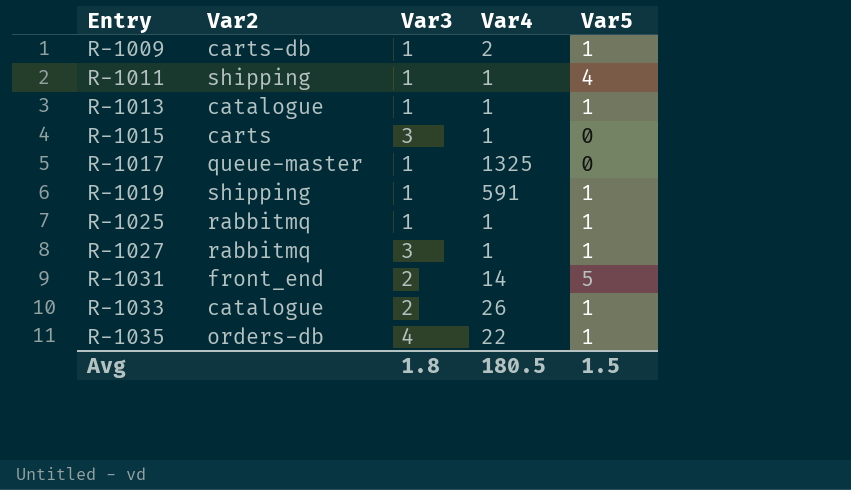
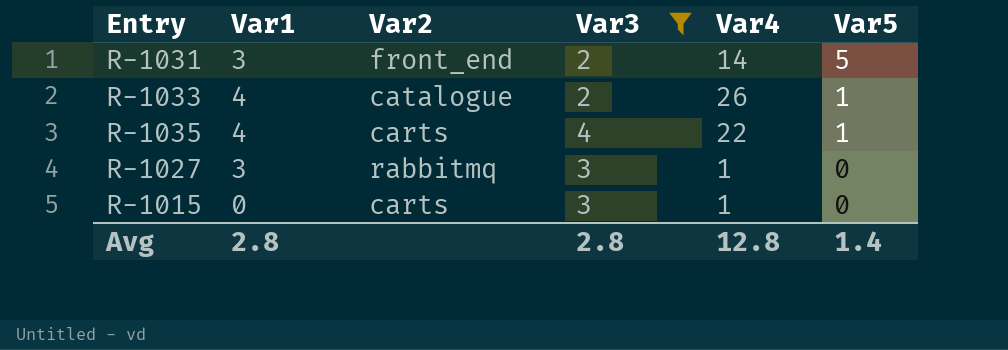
filter: none -> Var3 != 1
row order: Entry ascending -> Var5 descending
column Var1 | position: none -> 2
R-1035 | Var2: orders-db -> carts
R-1027 | Var5: 1 -> 0
Avg | Var3: 1.8 -> 2.8
Avg | Var4: 180.5 -> 12.8
Avg | Var5: 1.5 -> 1.4

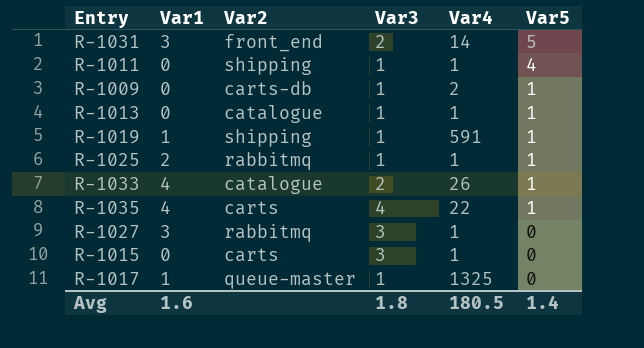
filter: Var3 != 1 -> none
Avg | Var1: 2.8 -> 1.6
Avg | Var3: 2.8 -> 1.8
Avg | Var4: 12.8 -> 180.5

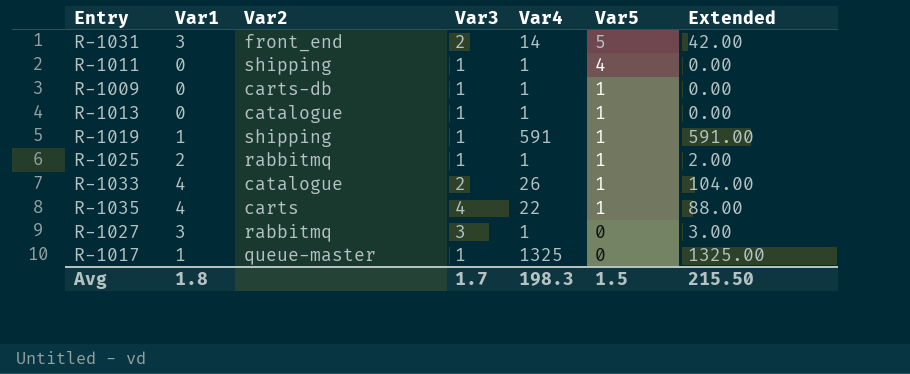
column Extended | formula: none -> [Var1] * [Var4]
row R-1015: 0 | carts | 3 | 1 | 0 -> none
R-1009 | Var4: 2 -> 1
Avg | Var1: 1.6 -> 1.8
Avg | Var3: 1.8 -> 1.7
Avg | Var4: 180.5 -> 198.3
Avg | Var5: 1.4 -> 1.5

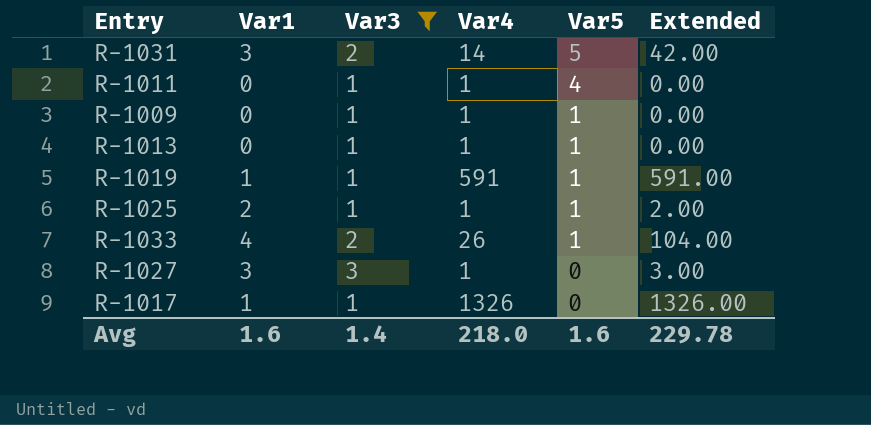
filter: none -> Var3 != 4
column Var2 | position: 3 -> none
R-1017 | Var4: 1325 -> 1326
R-1017 | Extended: 1325.00 -> 1326.00
Avg | Var1: 1.8 -> 1.6
Avg | Var3: 1.7 -> 1.4
Avg | Var4: 198.3 -> 218.0
Avg | Var5: 1.5 -> 1.6
Avg | Extended: 215.50 -> 229.78

